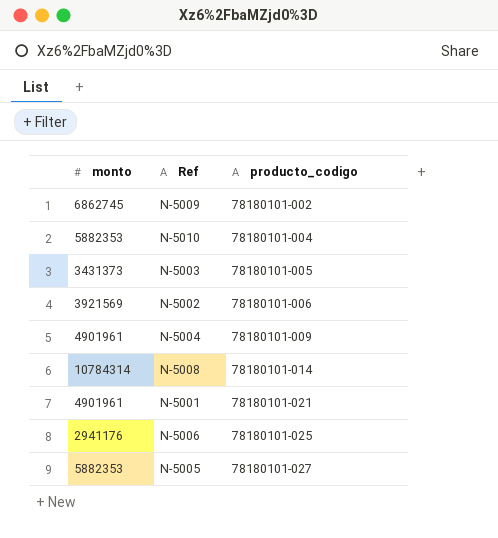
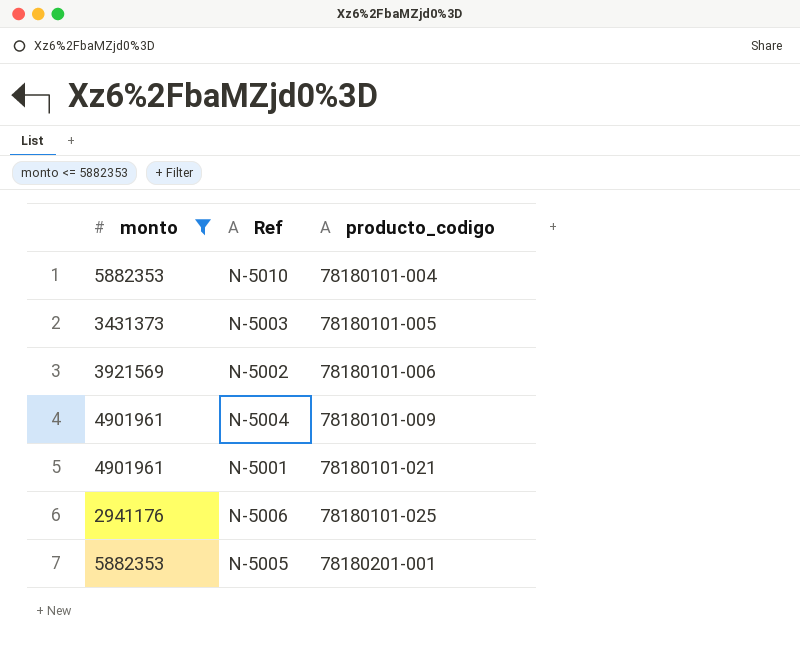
filter: none -> monto <= 5882353
N-5005 | producto_codigo: 78180101-027 -> 78180201-001

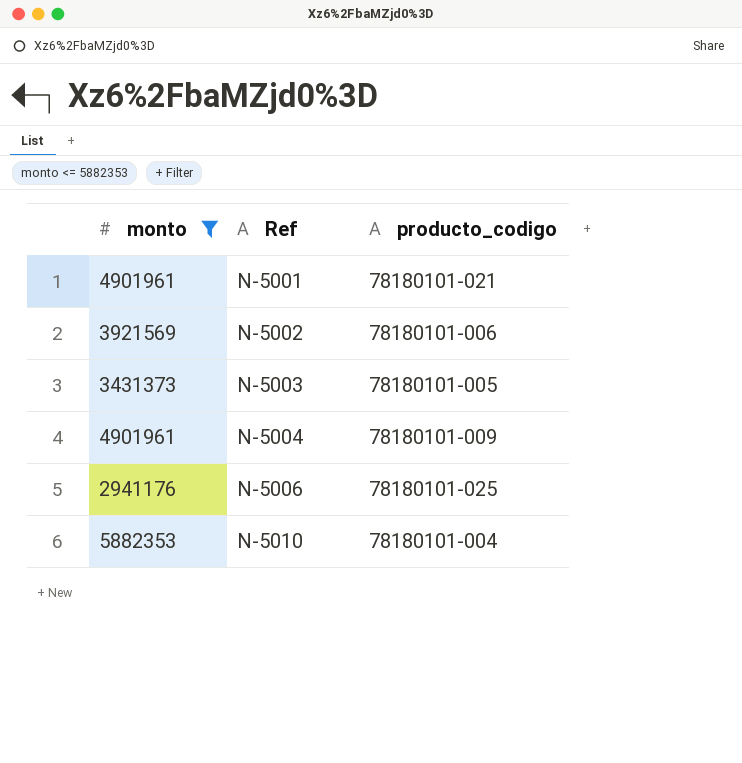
row order: producto_codigo ascending -> Ref ascending
row N-5005: 5882353 | 78180201-001 -> none

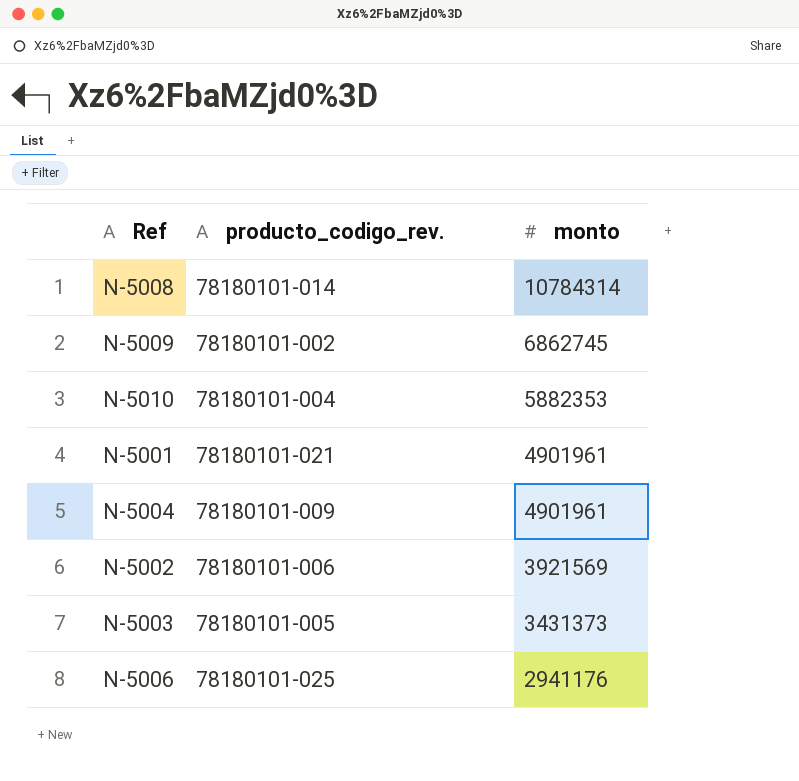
filter: monto <= 5882353 -> none
row order: Ref ascending -> monto descending
column name: producto_codigo -> producto_codigo_rev.
column monto | position: 1 -> 3

